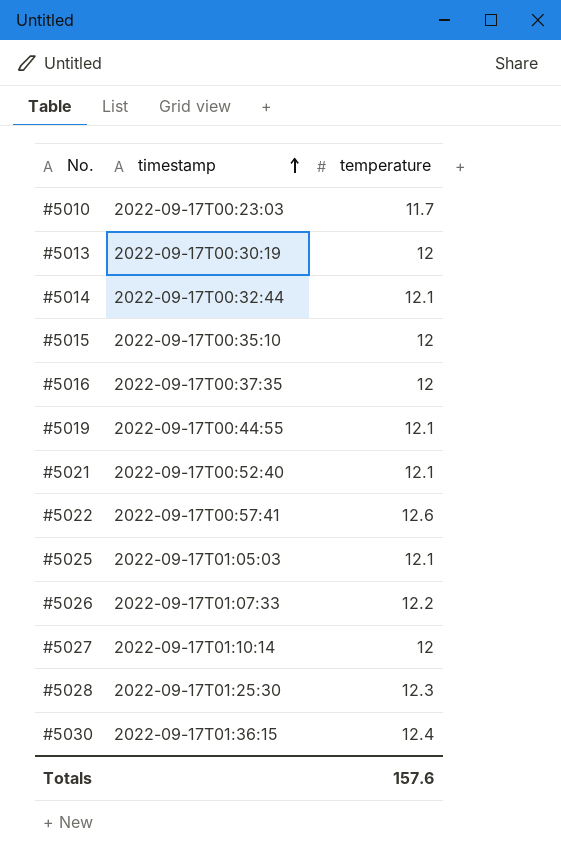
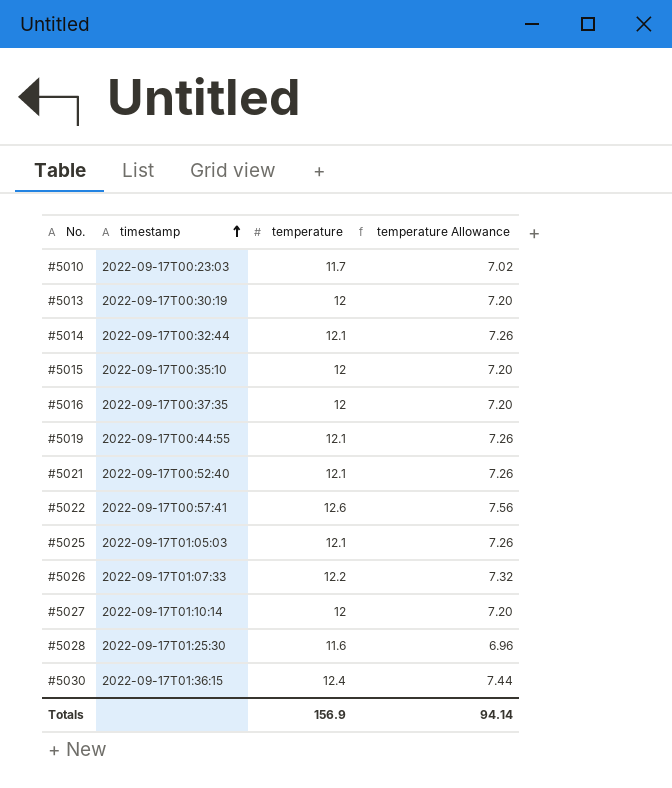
column temperature Allowance | formula: none -> [temperature] * 0.6
#5028 | temperature: 12.3 -> 11.6
Totals | temperature: 157.6 -> 156.9

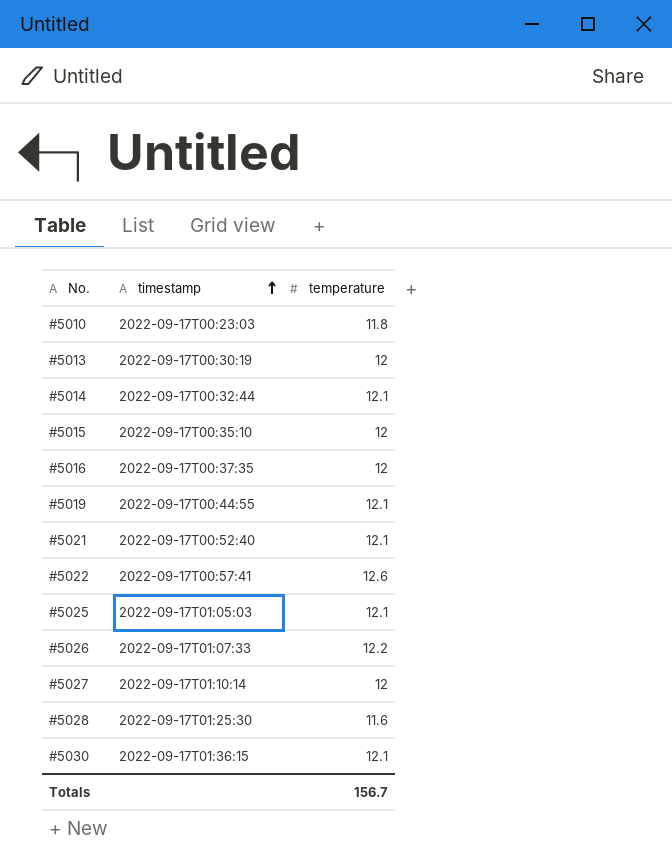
column temperature Allowance | formula: [temperature] * 0.6 -> none
#5010 | temperature: 11.7 -> 11.8
#5030 | temperature: 12.4 -> 12.1
Totals | temperature: 156.9 -> 156.7

